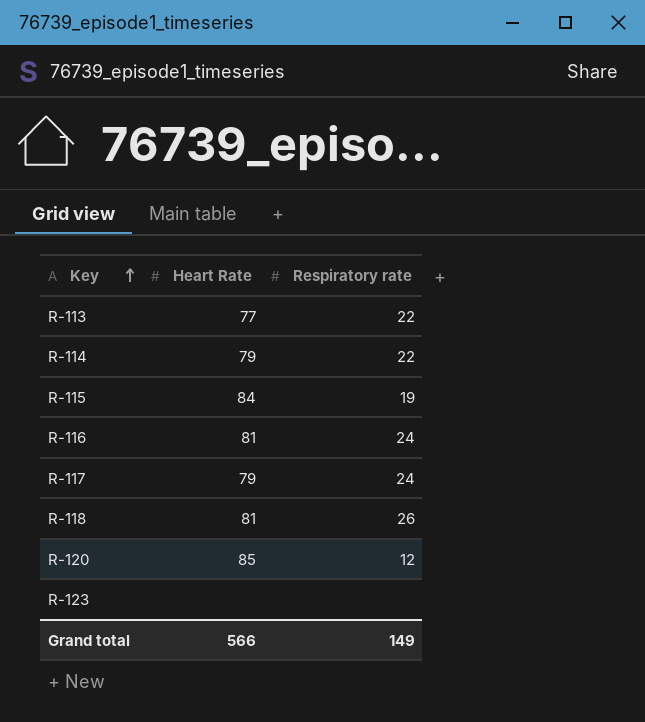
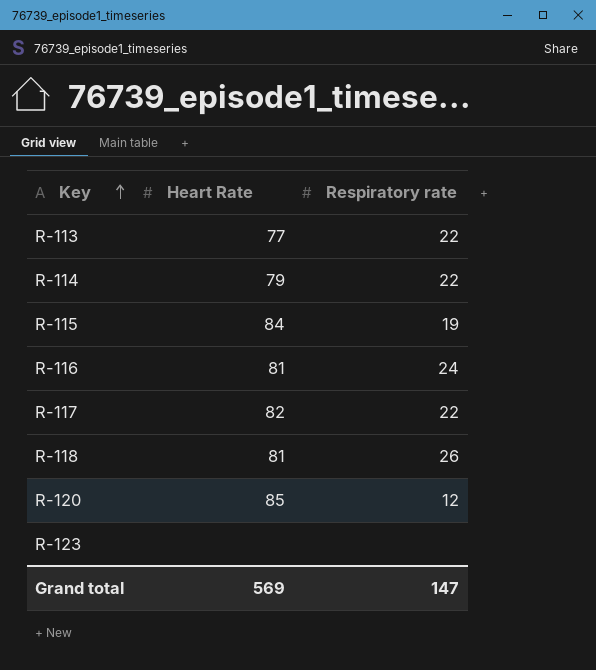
R-117 | Heart Rate: 79 -> 82
R-117 | Respiratory rate: 24 -> 22
Grand total | Heart Rate: 566 -> 569
Grand total | Respiratory rate: 149 -> 147

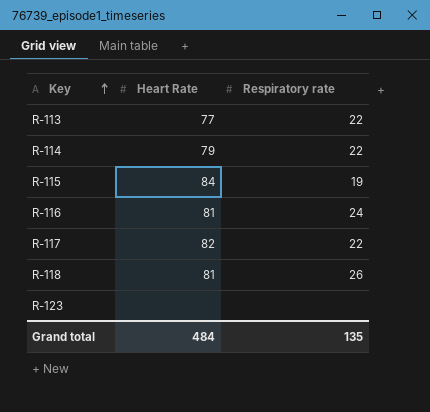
row R-120: 85 | 12 -> none
Grand total | Heart Rate: 569 -> 484
Grand total | Respiratory rate: 147 -> 135

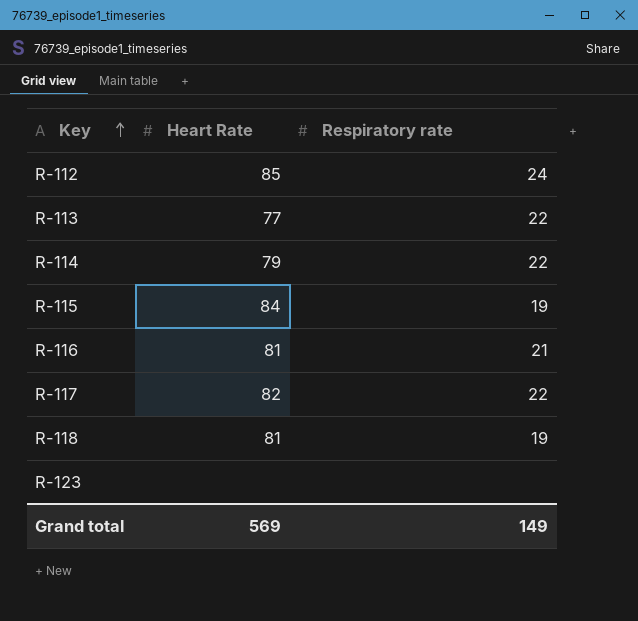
row R-112: none -> 85 | 24
R-116 | Respiratory rate: 24 -> 21
R-118 | Respiratory rate: 26 -> 19
Grand total | Heart Rate: 484 -> 569
Grand total | Respiratory rate: 135 -> 149

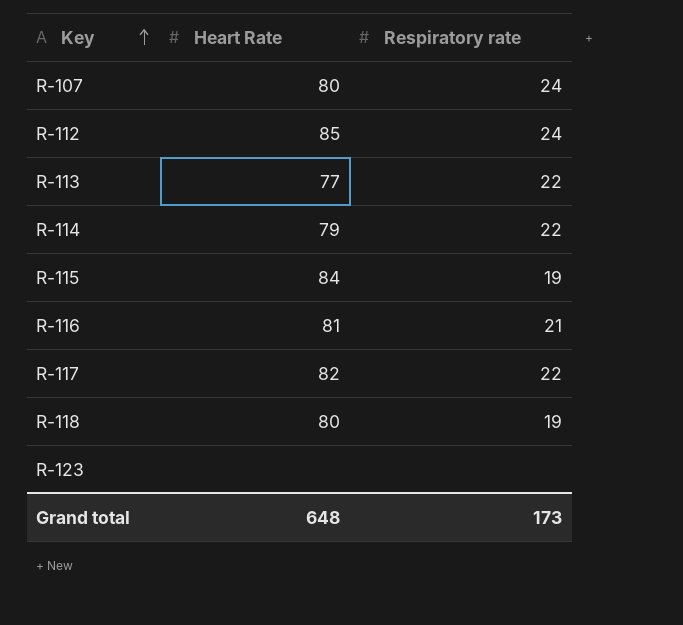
row R-107: none -> 80 | 24
R-118 | Heart Rate: 81 -> 80
Grand total | Heart Rate: 569 -> 648
Grand total | Respiratory rate: 149 -> 173

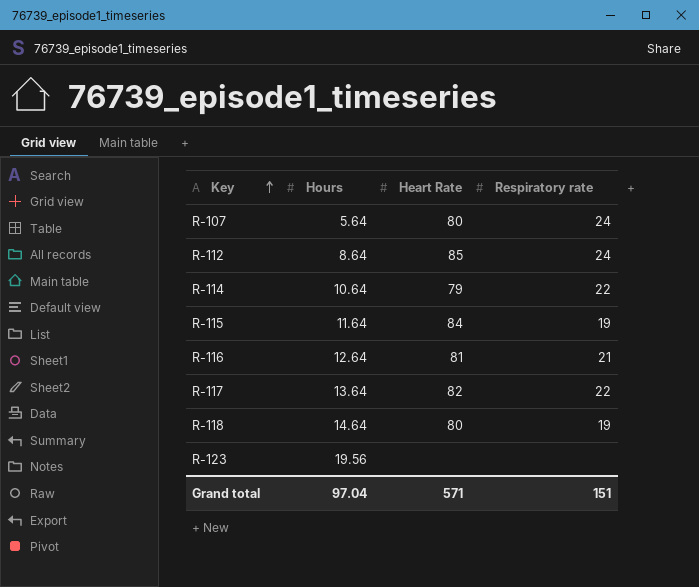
column Hours | position: none -> 2
row R-113: 77 | 22 -> none
Grand total | Heart Rate: 648 -> 571
Grand total | Respiratory rate: 173 -> 151

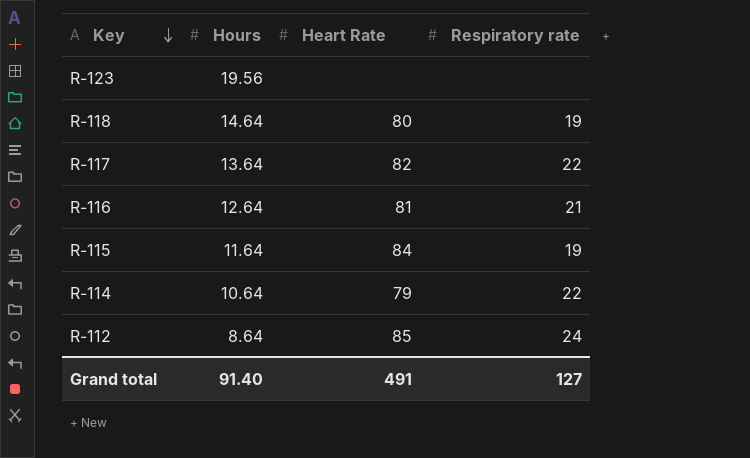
row order: Key ascending -> Key descending
row R-107: 5.64 | 80 | 24 -> none
Grand total | Hours: 97.04 -> 91.40
Grand total | Heart Rate: 571 -> 491
Grand total | Respiratory rate: 151 -> 127

